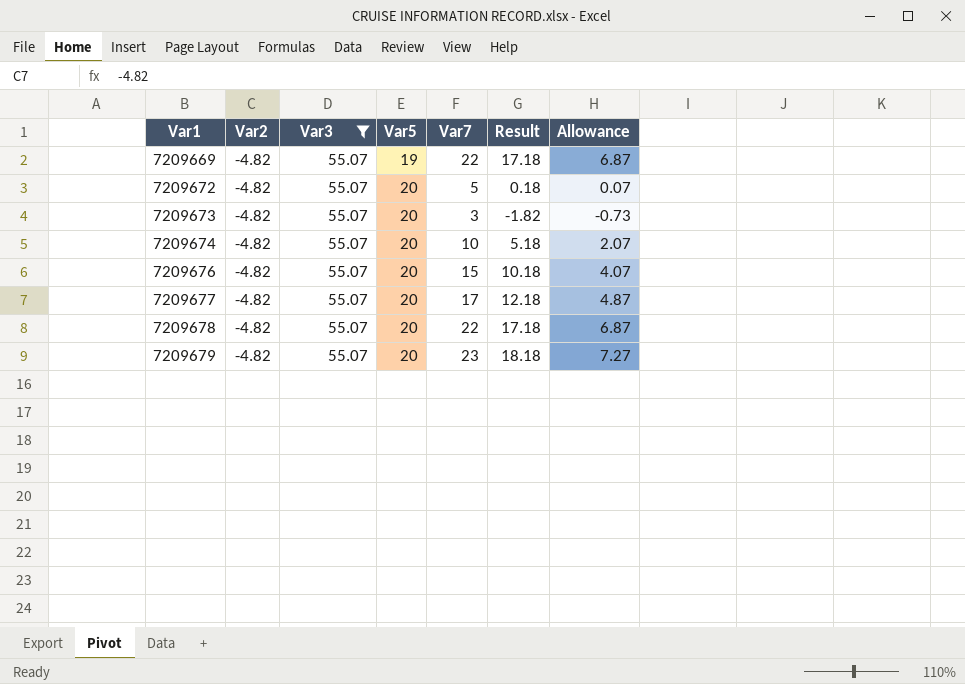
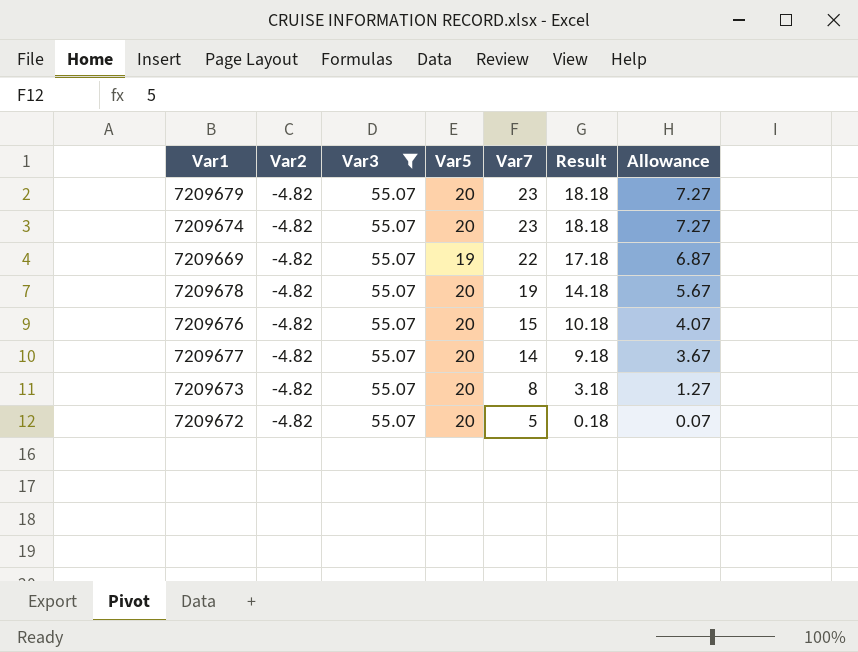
row order: Var1 ascending -> Var7 descending
7209674 | Var7: 10 -> 23
7209674 | Result: 5.18 -> 18.18
7209674 | Allowance: 2.07 -> 7.27
7209678 | Var7: 22 -> 19
7209678 | Result: 17.18 -> 14.18
7209678 | Allowance: 6.87 -> 5.67
7209677 | Var7: 17 -> 14
7209677 | Result: 12.18 -> 9.18
7209677 | Allowance: 4.87 -> 3.67
7209673 | Var7: 3 -> 8
7209673 | Result: -1.82 -> 3.18
7209673 | Allowance: -0.73 -> 1.27

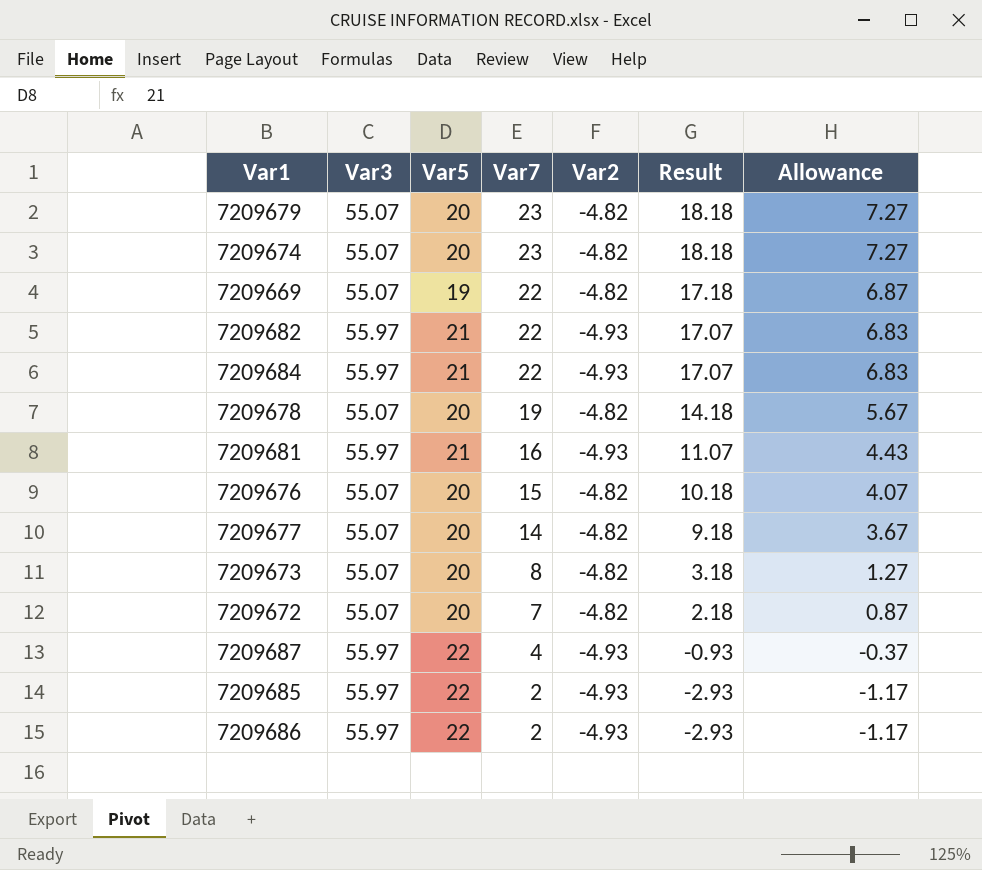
filter: Var3 = 55.07 -> none
column Var2 | position: 2 -> 5
7209672 | Var7: 5 -> 7
7209672 | Result: 0.18 -> 2.18
7209672 | Allowance: 0.07 -> 0.87

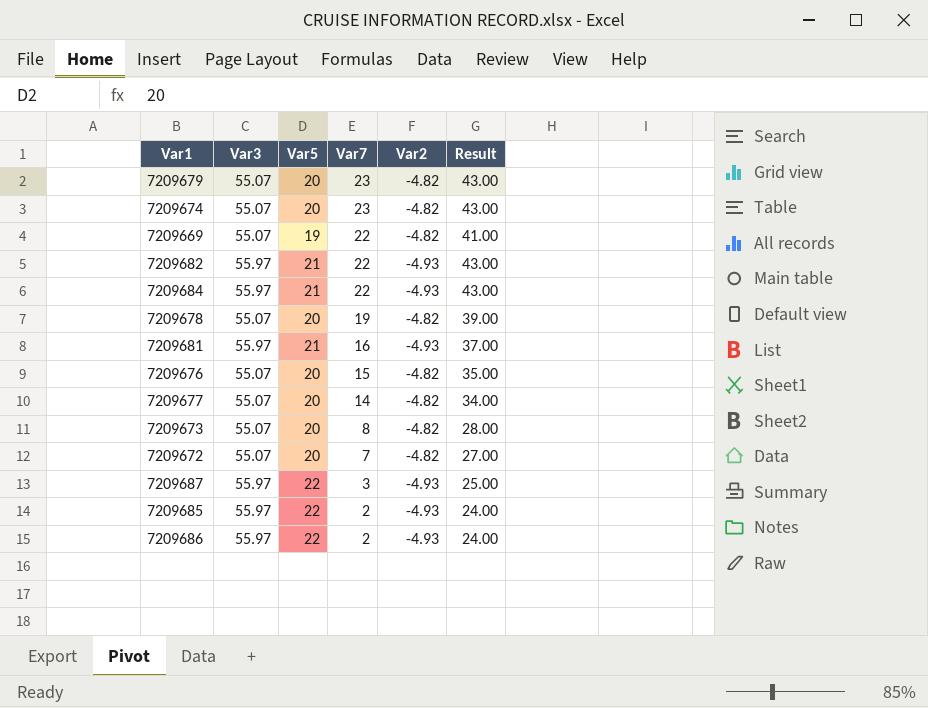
column Allowance | formula: [Result] * 0.4 -> none
column Result | formula: [Var7] + [Var2] -> [Var5] + [Var7]
7209687 | Var7: 4 -> 3

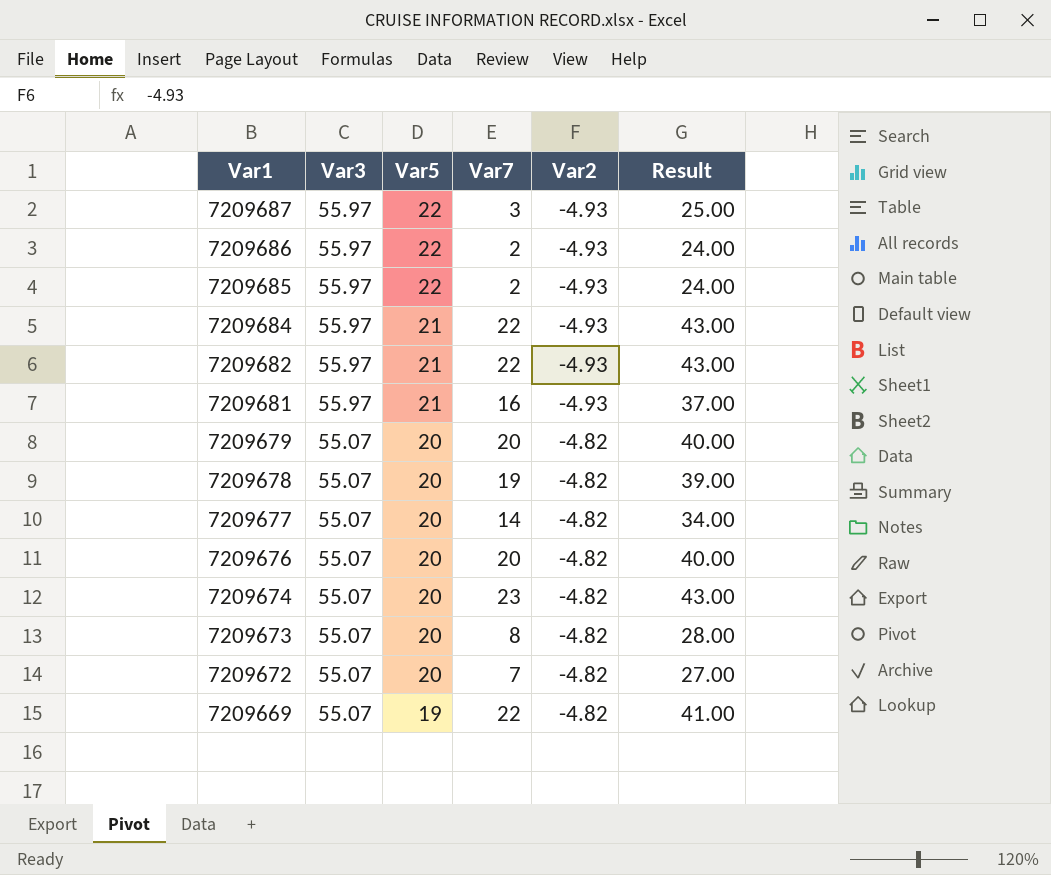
row order: Var7 descending -> Var1 descending
7209679 | Var7: 23 -> 20
7209679 | Result: 43.00 -> 40.00
7209676 | Var7: 15 -> 20
7209676 | Result: 35.00 -> 40.00

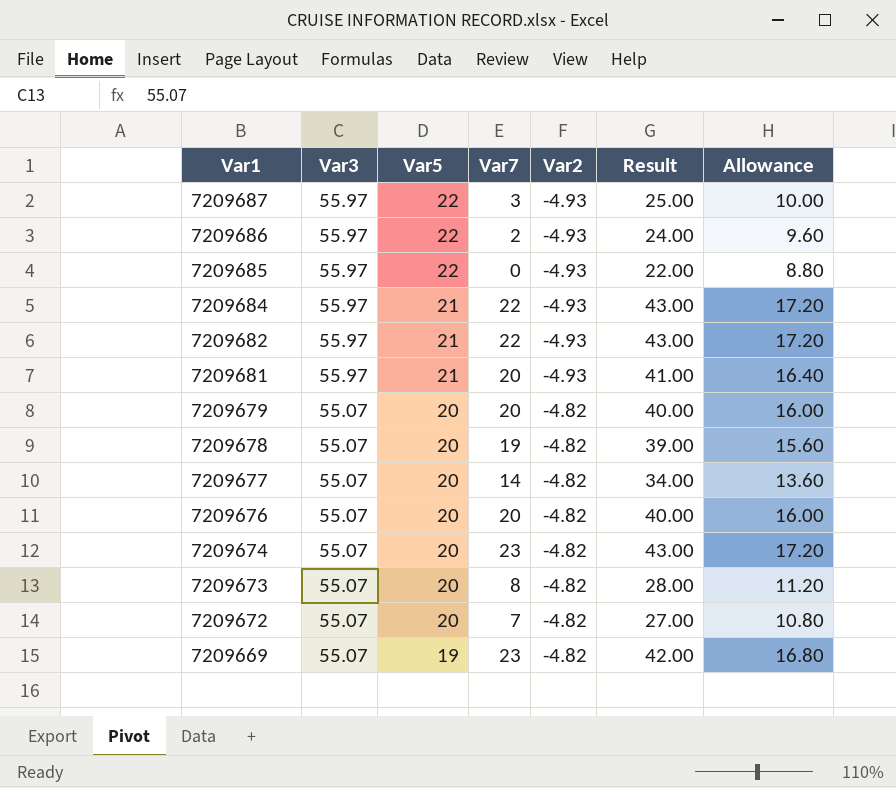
column Allowance | formula: none -> [Result] * 0.4
7209685 | Var7: 2 -> 0
7209685 | Result: 24.00 -> 22.00
7209681 | Var7: 16 -> 20
7209681 | Result: 37.00 -> 41.00
7209669 | Var7: 22 -> 23
7209669 | Result: 41.00 -> 42.00

